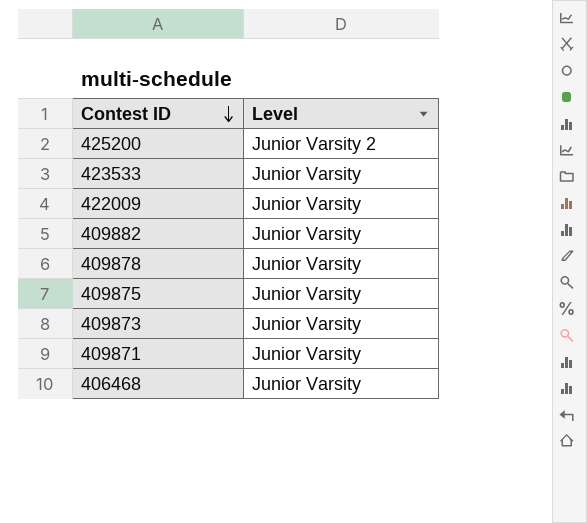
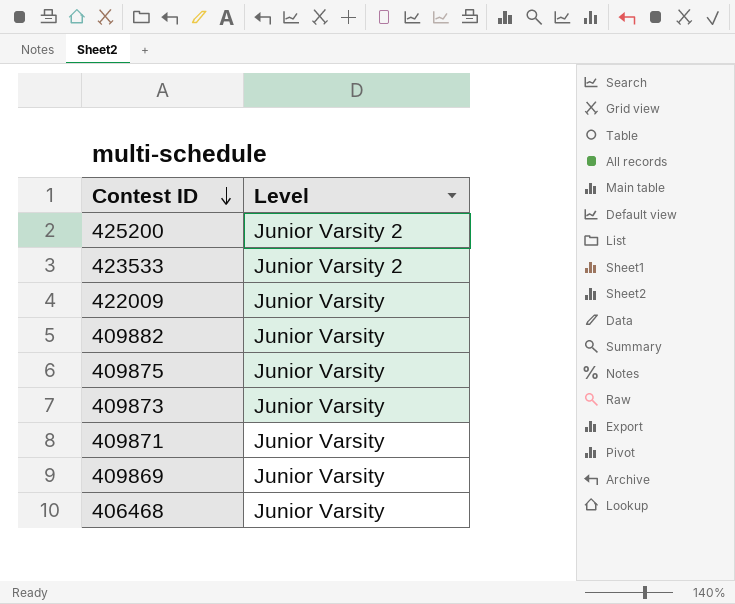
row 409878: Junior Varsity -> none
423533 | Level: Junior Varsity -> Junior Varsity 2
row 409869: none -> Junior Varsity

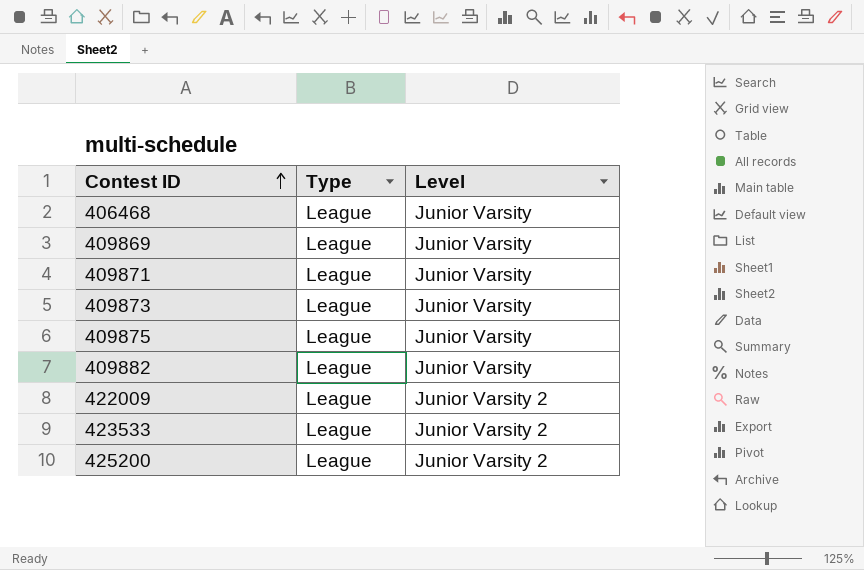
row order: Contest ID descending -> Contest ID ascending
column Type | position: none -> 2
422009 | Level: Junior Varsity -> Junior Varsity 2

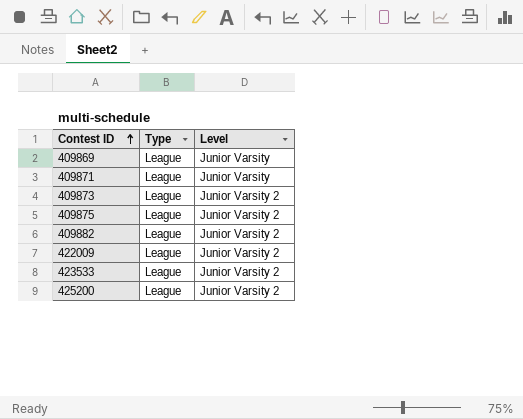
row 406468: League | Junior Varsity -> none
409873 | Level: Junior Varsity -> Junior Varsity 2
409875 | Level: Junior Varsity -> Junior Varsity 2
409882 | Level: Junior Varsity -> Junior Varsity 2

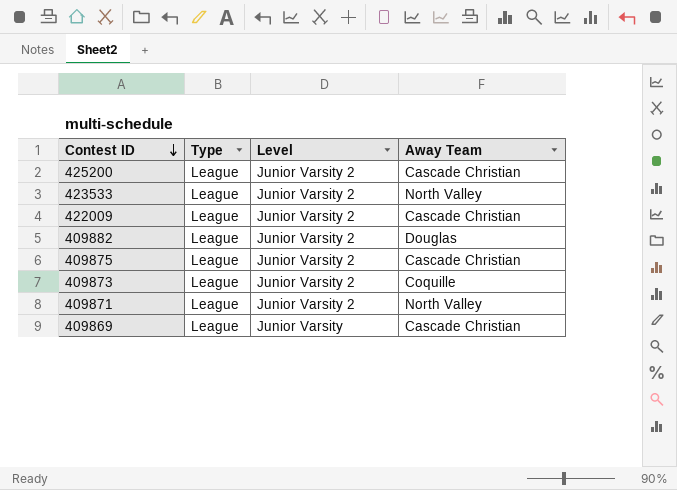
row order: Contest ID ascending -> Contest ID descending
column Away Team | position: none -> 4
409871 | Level: Junior Varsity -> Junior Varsity 2

